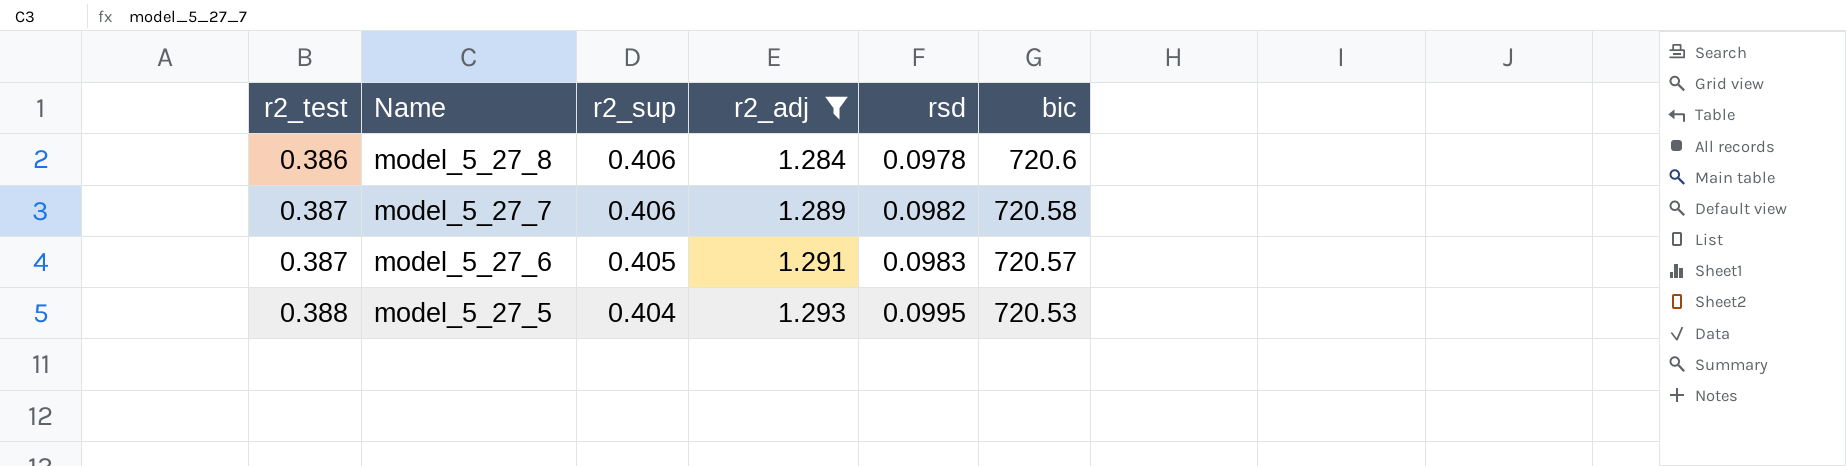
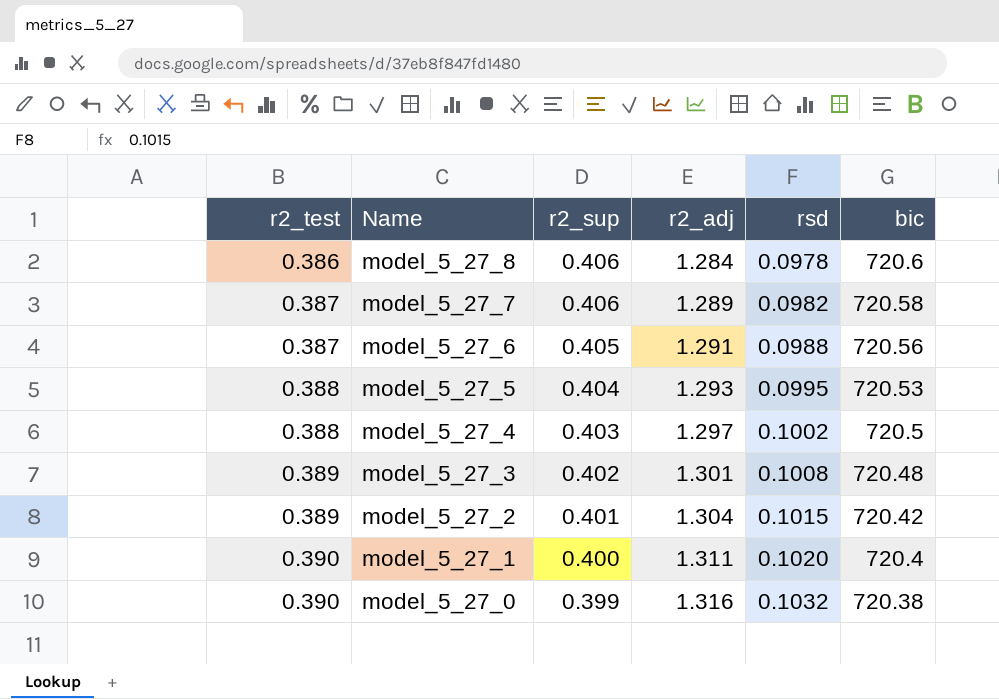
filter: r2_adj <= 1.293 -> none
model_5_27_6 | rsd: 0.0983 -> 0.0988
model_5_27_6 | bic: 720.57 -> 720.56

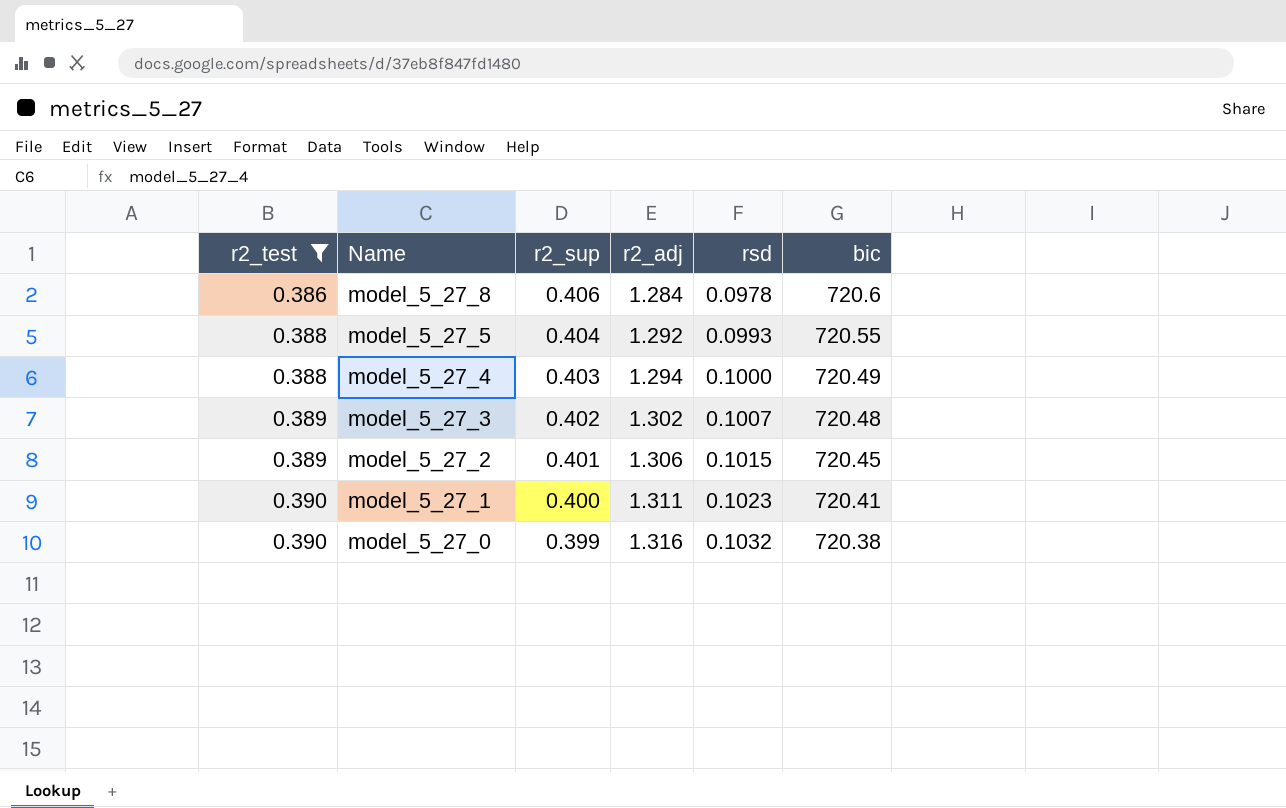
filter: none -> r2_test != 0.387
model_5_27_5 | r2_adj: 1.293 -> 1.292
model_5_27_5 | rsd: 0.0995 -> 0.0993
model_5_27_5 | bic: 720.53 -> 720.55
model_5_27_4 | r2_adj: 1.297 -> 1.294
model_5_27_4 | rsd: 0.1002 -> 0.1000
model_5_27_4 | bic: 720.5 -> 720.49
model_5_27_3 | r2_adj: 1.301 -> 1.302
model_5_27_3 | rsd: 0.1008 -> 0.1007
model_5_27_2 | r2_adj: 1.304 -> 1.306
model_5_27_2 | bic: 720.42 -> 720.45
model_5_27_1 | rsd: 0.1020 -> 0.1023
model_5_27_1 | bic: 720.4 -> 720.41

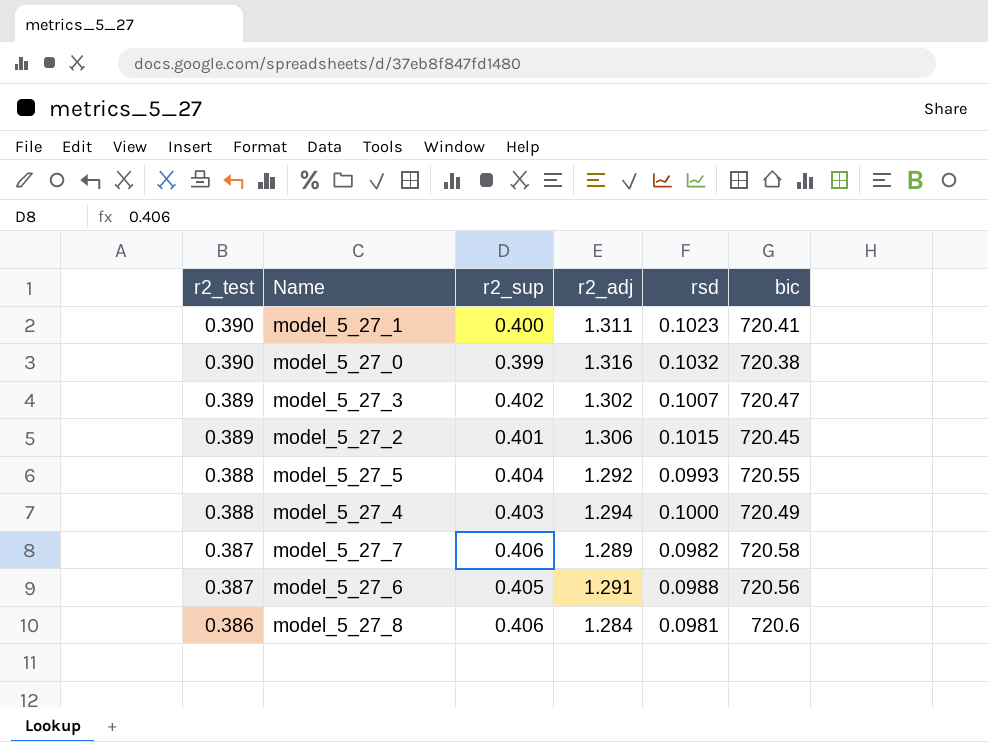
filter: r2_test != 0.387 -> none
row order: r2_test ascending -> r2_test descending
model_5_27_3 | bic: 720.48 -> 720.47
model_5_27_8 | rsd: 0.0978 -> 0.0981

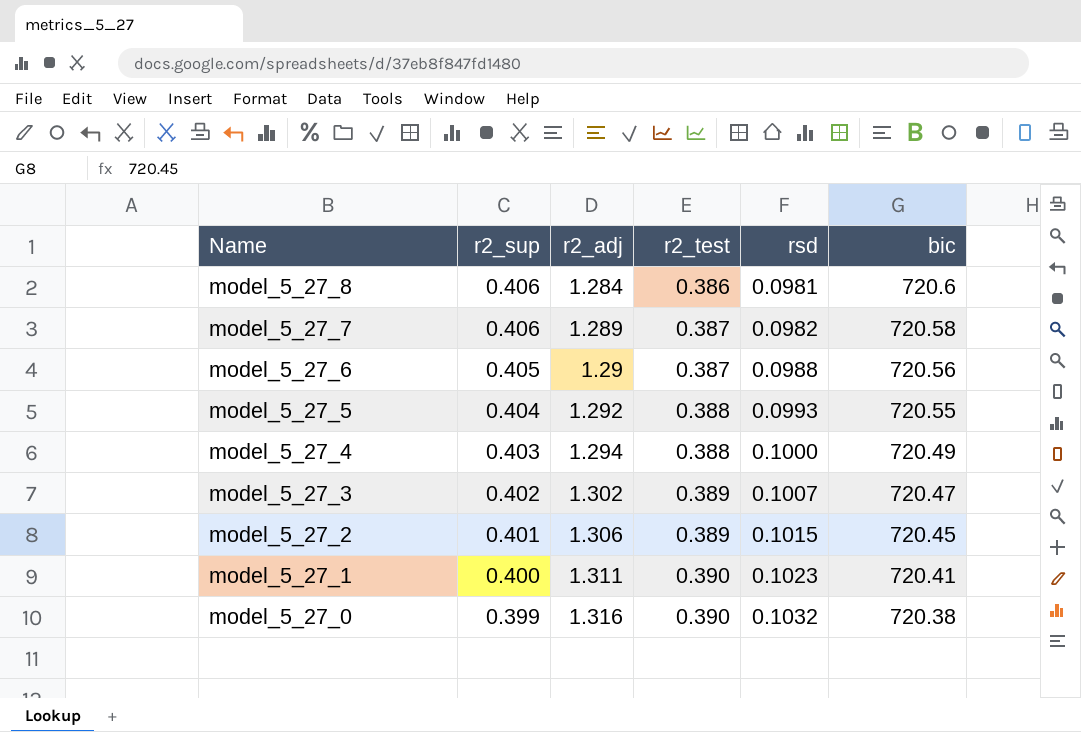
row order: r2_test descending -> Name descending
column r2_test | position: 1 -> 4
model_5_27_6 | r2_adj: 1.291 -> 1.29

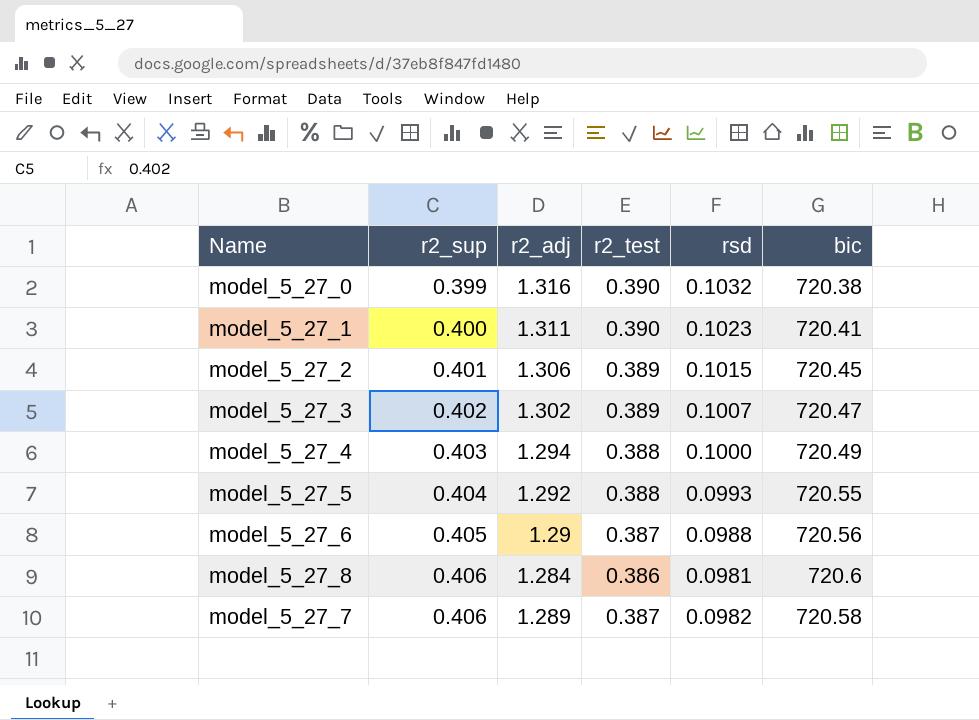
row order: Name descending -> r2_sup ascending

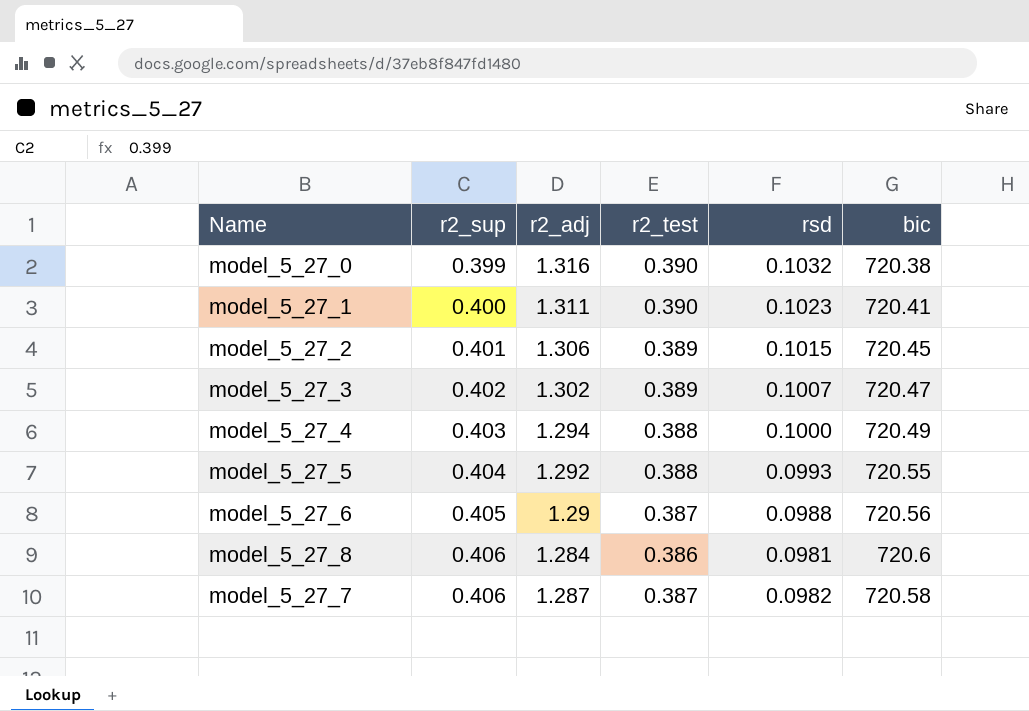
model_5_27_7 | r2_adj: 1.289 -> 1.287

